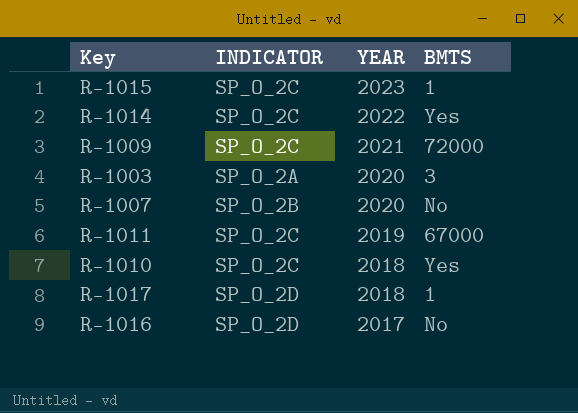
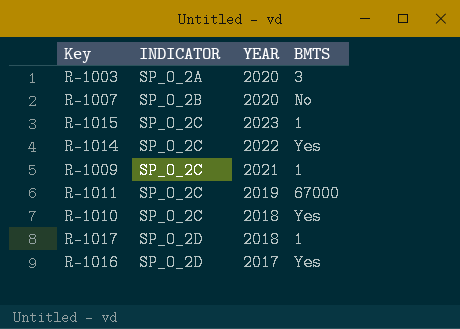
row order: YEAR descending -> INDICATOR ascending
R-1009 | BMTS: 72000 -> 1
R-1016 | BMTS: No -> Yes

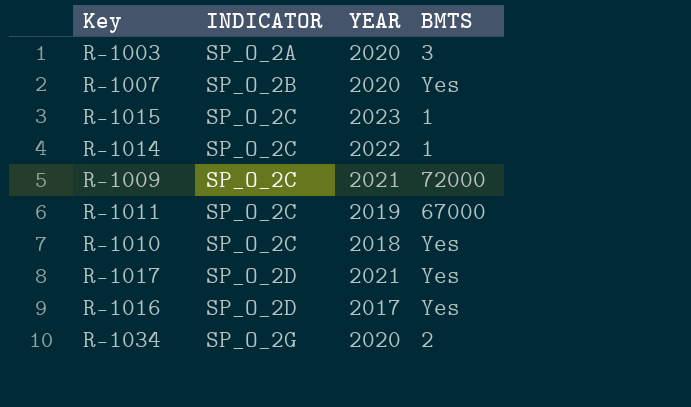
R-1007 | BMTS: No -> Yes
R-1014 | BMTS: Yes -> 1
R-1009 | BMTS: 1 -> 72000
R-1017 | YEAR: 2018 -> 2021
R-1017 | BMTS: 1 -> Yes
row R-1034: none -> SP_O_2G | 2020 | 2

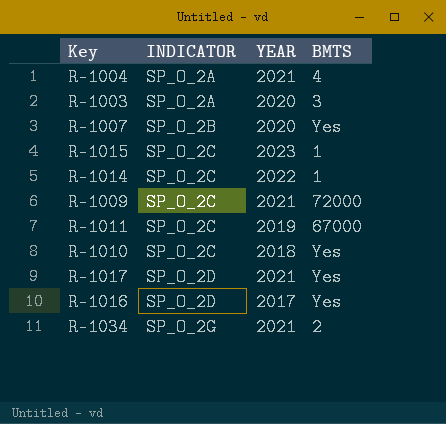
row R-1004: none -> SP_O_2A | 2021 | 4
R-1034 | YEAR: 2020 -> 2021

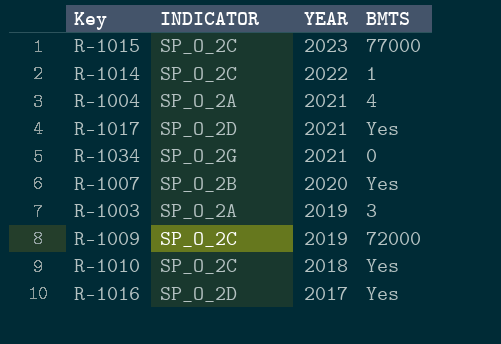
row order: INDICATOR ascending -> YEAR descending
row R-1011: SP_O_2C | 2019 | 67000 -> none
R-1015 | BMTS: 1 -> 77000
R-1034 | BMTS: 2 -> 0
R-1003 | YEAR: 2020 -> 2019
R-1009 | YEAR: 2021 -> 2019

